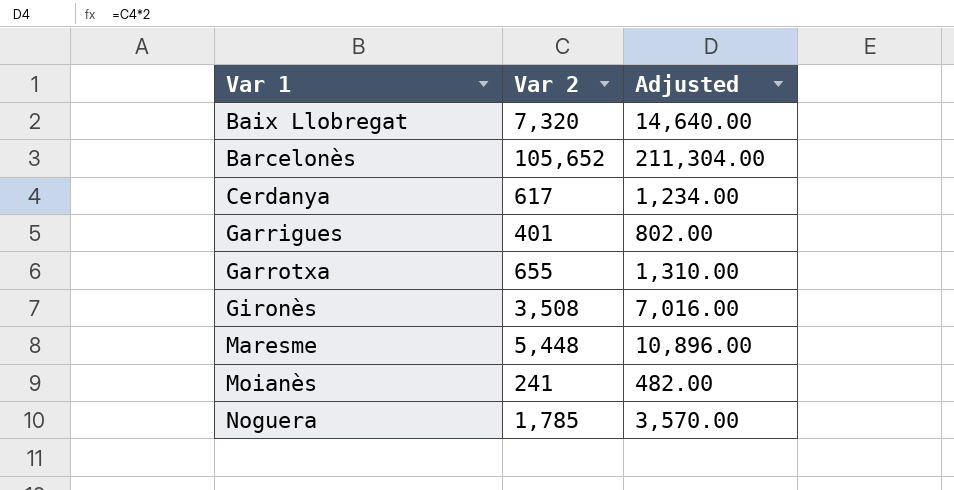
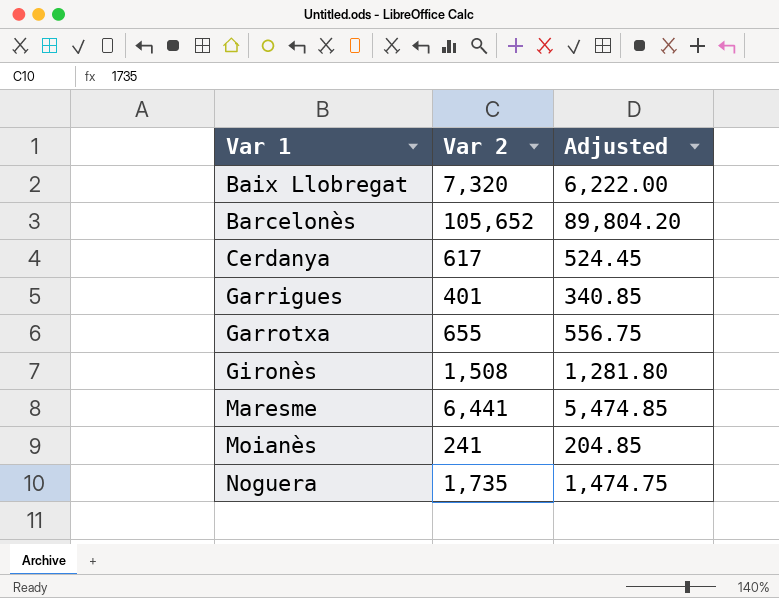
column Adjusted | formula: [Var 2] * 2 -> [Var 2] * 0.85
Gironès | Var 2: 3,508 -> 1,508
Maresme | Var 2: 5,448 -> 6,441
Noguera | Var 2: 1,785 -> 1,735

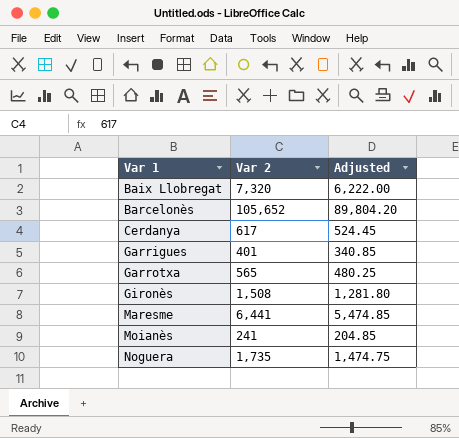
Garrotxa | Var 2: 655 -> 565
Garrotxa | Adjusted: 556.75 -> 480.25

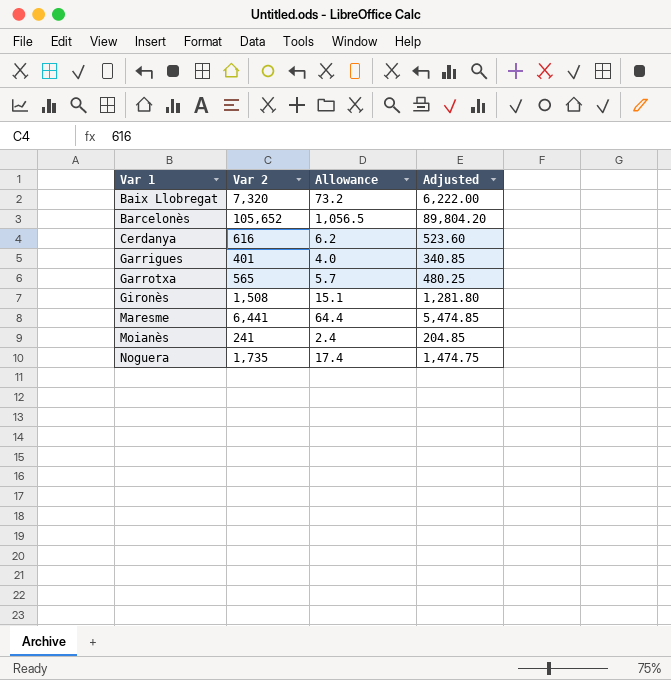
column Allowance | formula: none -> [Var 2] * 0.01
Cerdanya | Var 2: 617 -> 616
Cerdanya | Adjusted: 524.45 -> 523.60

